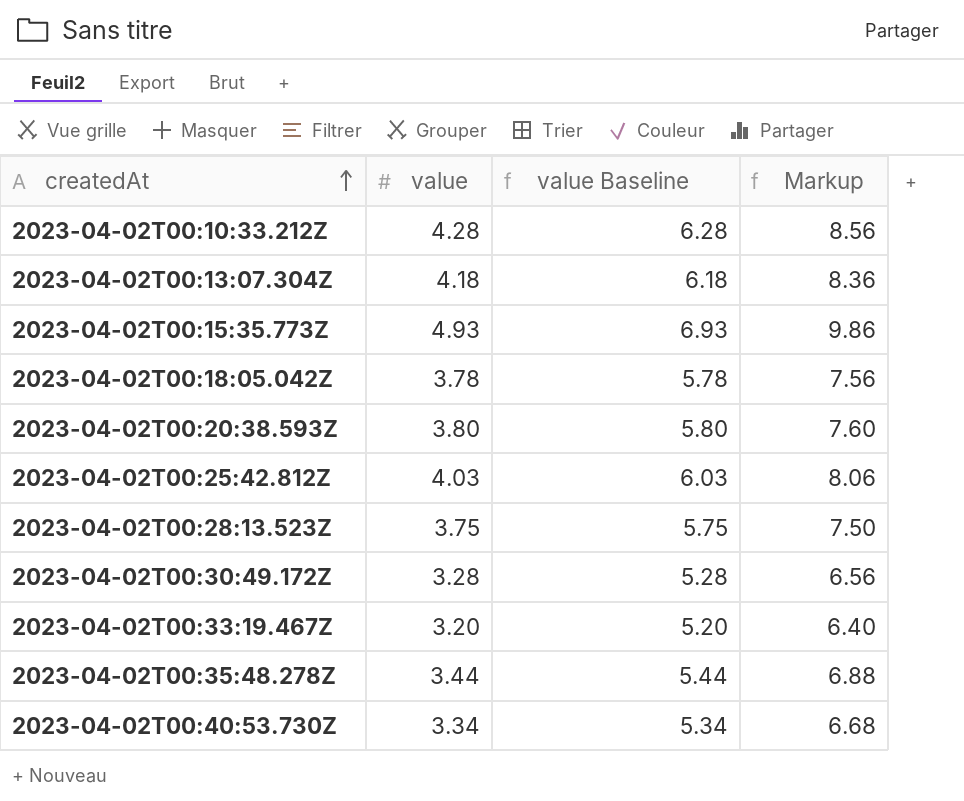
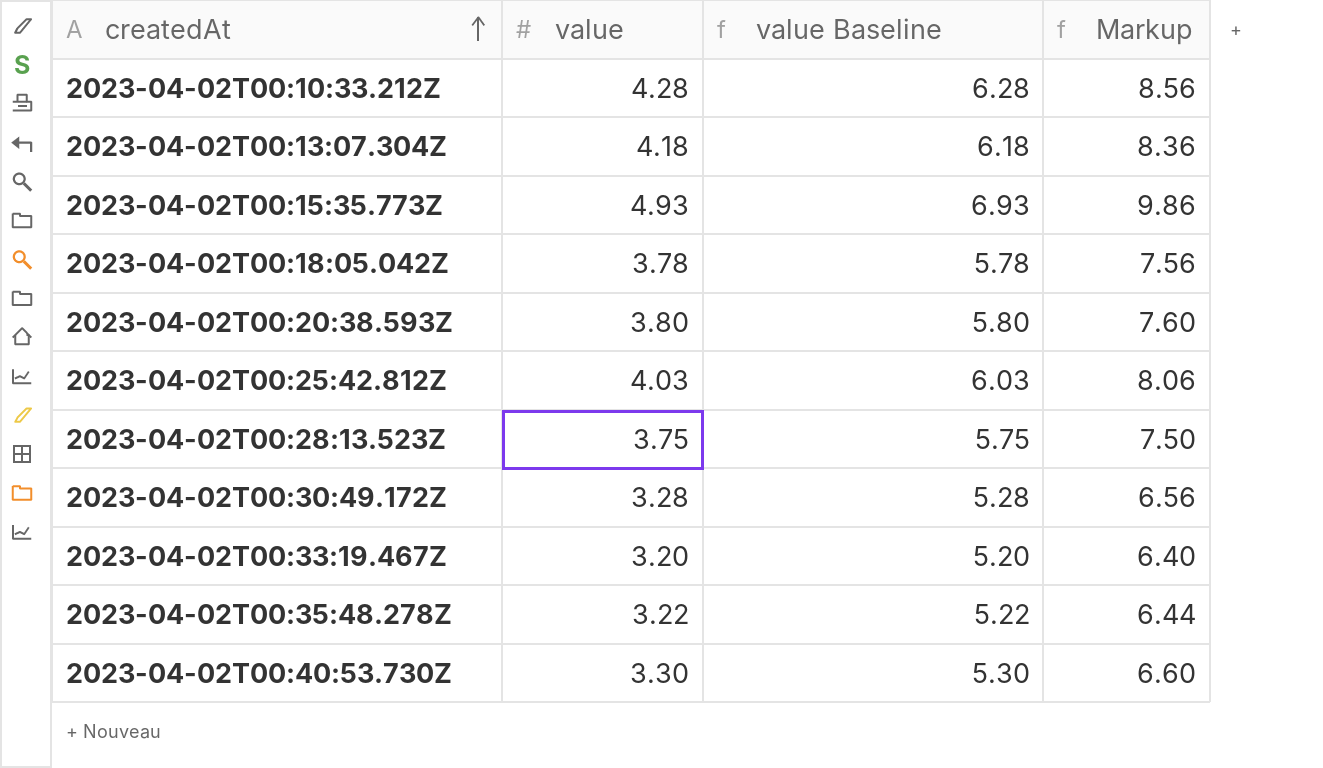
2023-04-02T00:35:48.278Z | value: 3.44 -> 3.22
2023-04-02T00:35:48.278Z | value Baseline: 5.44 -> 5.22
2023-04-02T00:35:48.278Z | Markup: 6.88 -> 6.44
2023-04-02T00:40:53.730Z | value: 3.34 -> 3.30
2023-04-02T00:40:53.730Z | value Baseline: 5.34 -> 5.30
2023-04-02T00:40:53.730Z | Markup: 6.68 -> 6.60

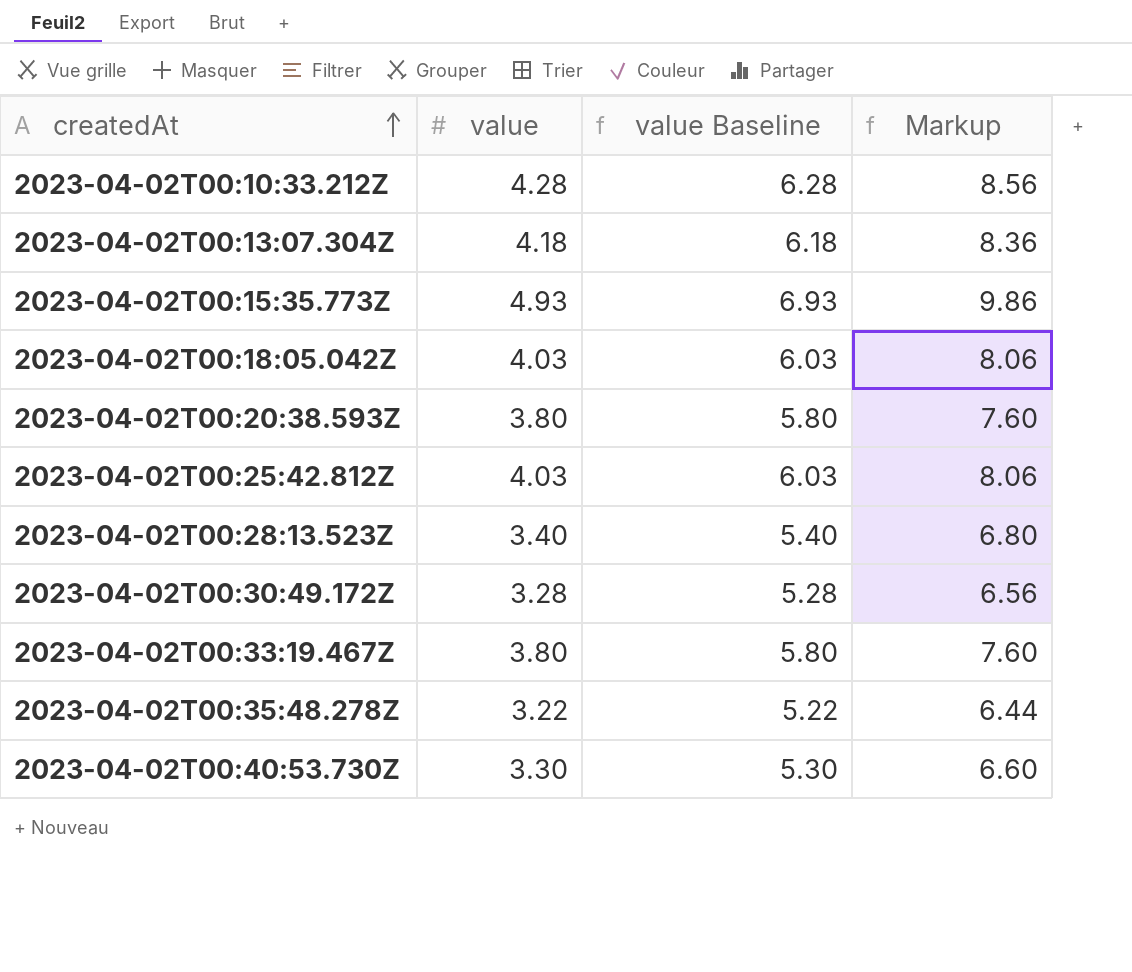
2023-04-02T00:18:05.042Z | value: 3.78 -> 4.03
2023-04-02T00:18:05.042Z | value Baseline: 5.78 -> 6.03
2023-04-02T00:18:05.042Z | Markup: 7.56 -> 8.06
2023-04-02T00:28:13.523Z | value: 3.75 -> 3.40
2023-04-02T00:28:13.523Z | value Baseline: 5.75 -> 5.40
2023-04-02T00:28:13.523Z | Markup: 7.50 -> 6.80
2023-04-02T00:33:19.467Z | value: 3.20 -> 3.80
2023-04-02T00:33:19.467Z | value Baseline: 5.20 -> 5.80
2023-04-02T00:33:19.467Z | Markup: 6.40 -> 7.60

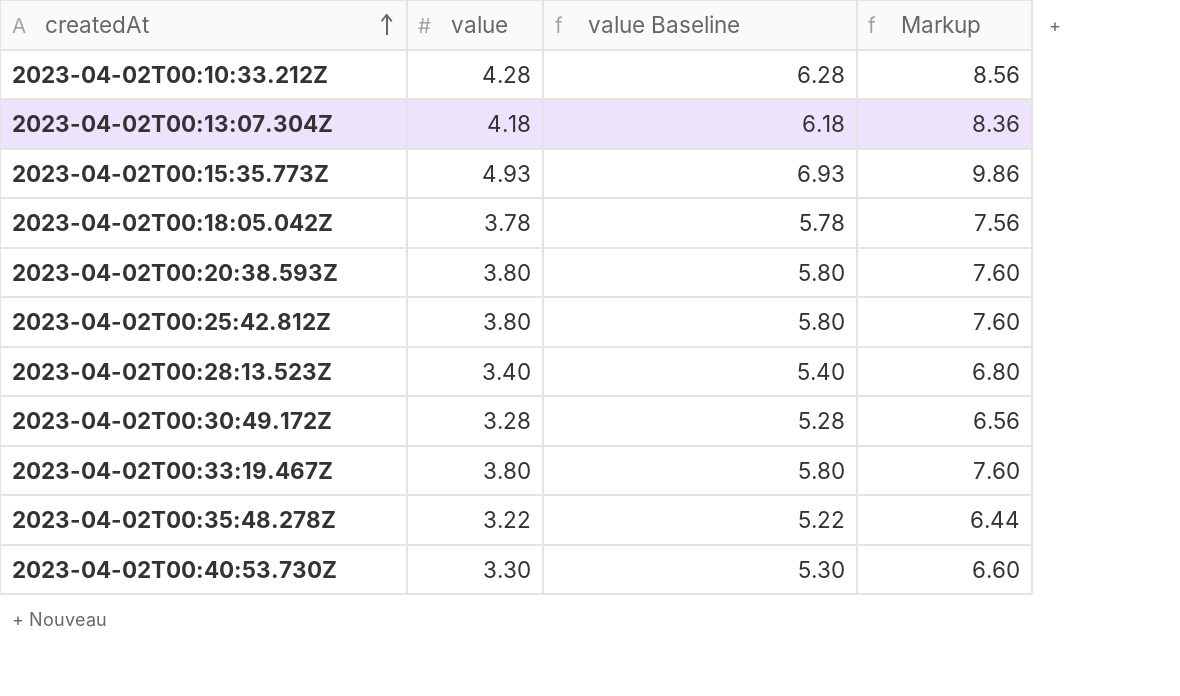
2023-04-02T00:18:05.042Z | value: 4.03 -> 3.78
2023-04-02T00:18:05.042Z | value Baseline: 6.03 -> 5.78
2023-04-02T00:18:05.042Z | Markup: 8.06 -> 7.56
2023-04-02T00:25:42.812Z | value: 4.03 -> 3.80
2023-04-02T00:25:42.812Z | value Baseline: 6.03 -> 5.80
2023-04-02T00:25:42.812Z | Markup: 8.06 -> 7.60

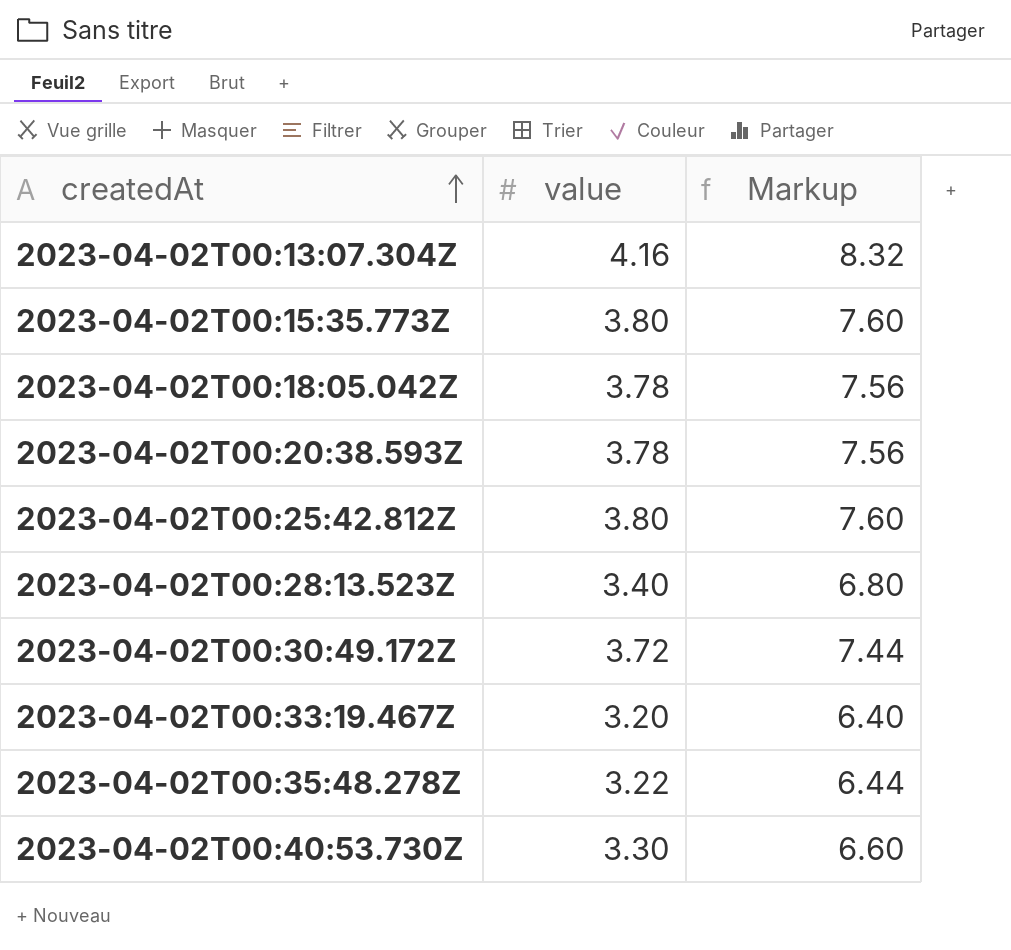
column value Baseline | formula: [value] + 2 -> none
row 2023-04-02T00:10:33.212Z: 4.28 | 6.28 | 8.56 -> none
2023-04-02T00:13:07.304Z | value: 4.18 -> 4.16
2023-04-02T00:13:07.304Z | Markup: 8.36 -> 8.32
2023-04-02T00:15:35.773Z | value: 4.93 -> 3.80
2023-04-02T00:15:35.773Z | Markup: 9.86 -> 7.60
2023-04-02T00:20:38.593Z | value: 3.80 -> 3.78
2023-04-02T00:20:38.593Z | Markup: 7.60 -> 7.56
2023-04-02T00:30:49.172Z | value: 3.28 -> 3.72
2023-04-02T00:30:49.172Z | Markup: 6.56 -> 7.44
2023-04-02T00:33:19.467Z | value: 3.80 -> 3.20
2023-04-02T00:33:19.467Z | Markup: 7.60 -> 6.40

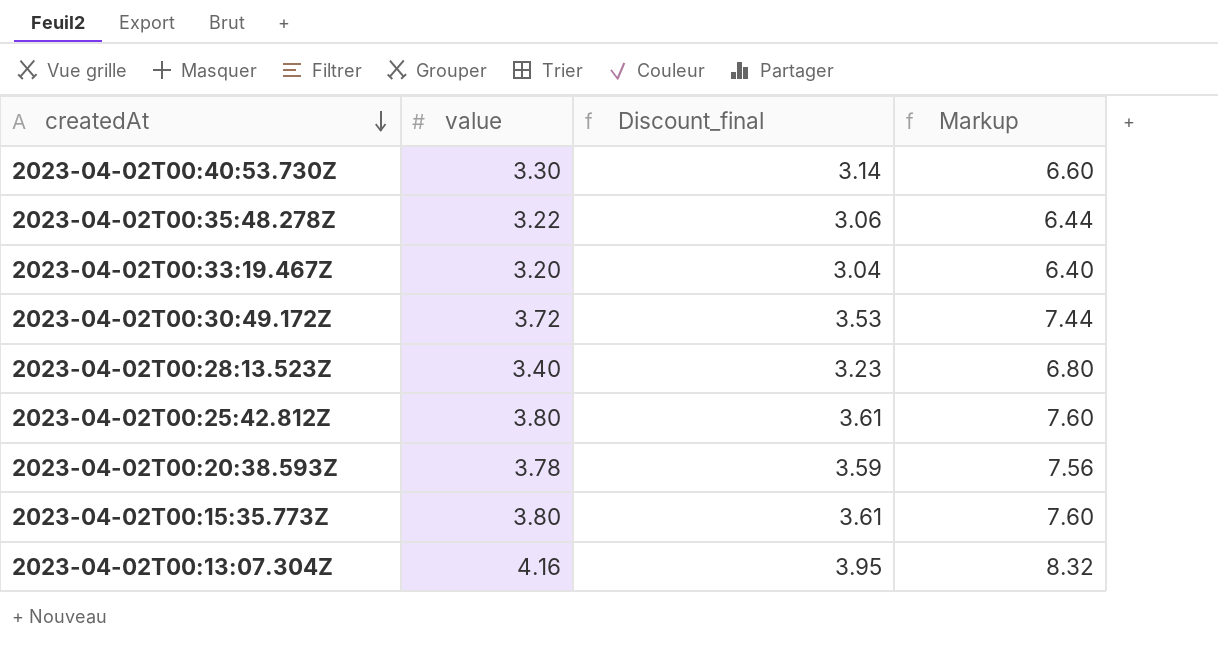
row order: createdAt ascending -> createdAt descending
column Discount_final | formula: none -> [value] * 0.95
row 2023-04-02T00:18:05.042Z: 3.78 | 7.56 -> none

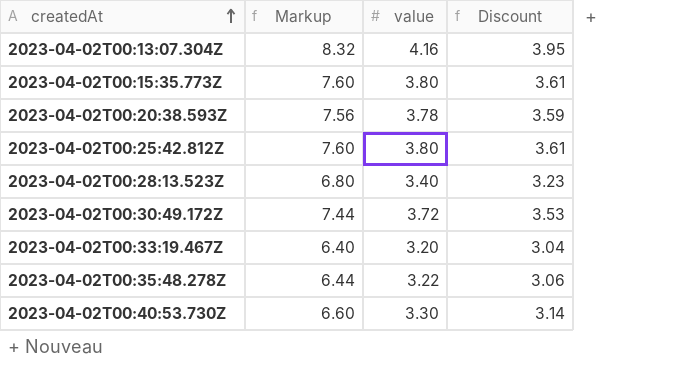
row order: createdAt descending -> createdAt ascending
column Markup | position: 4 -> 2
column name: Discount_final -> Discount

